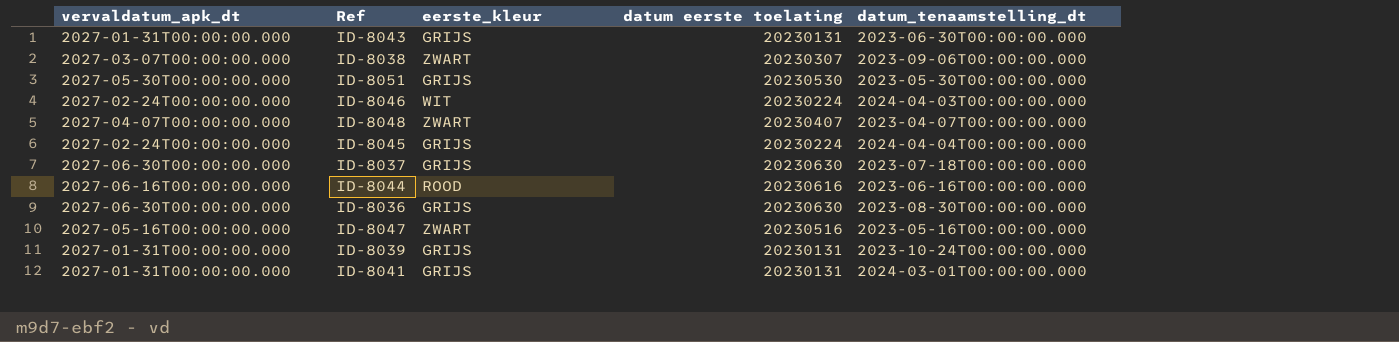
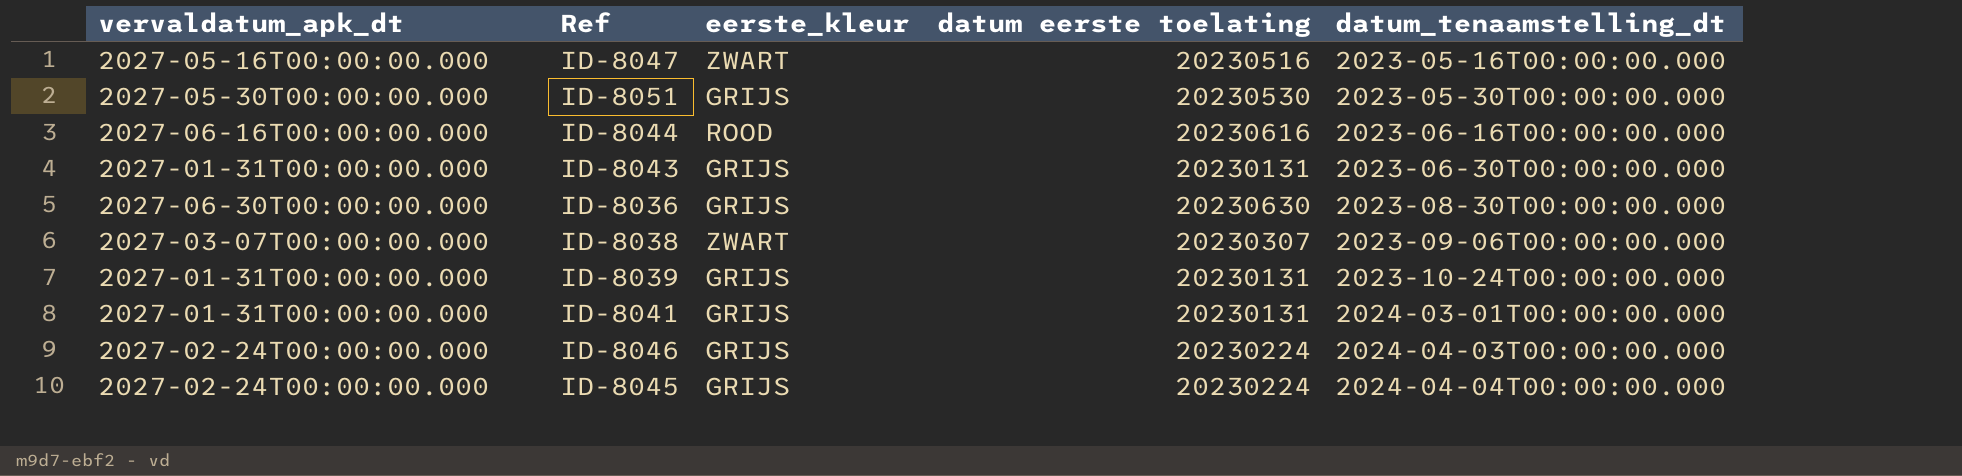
row order: none -> datum_tenaamstelling_dt ascending
row ID-8048: 2027-04-07T00:00:00.000 | ZWART | 20230407 | 2023-04-07T00:00:00.000 -> none
row ID-8037: 2027-06-30T00:00:00.000 | GRIJS | 20230630 | 2023-07-18T00:00:00.000 -> none
ID-8046 | eerste_kleur: WIT -> GRIJS

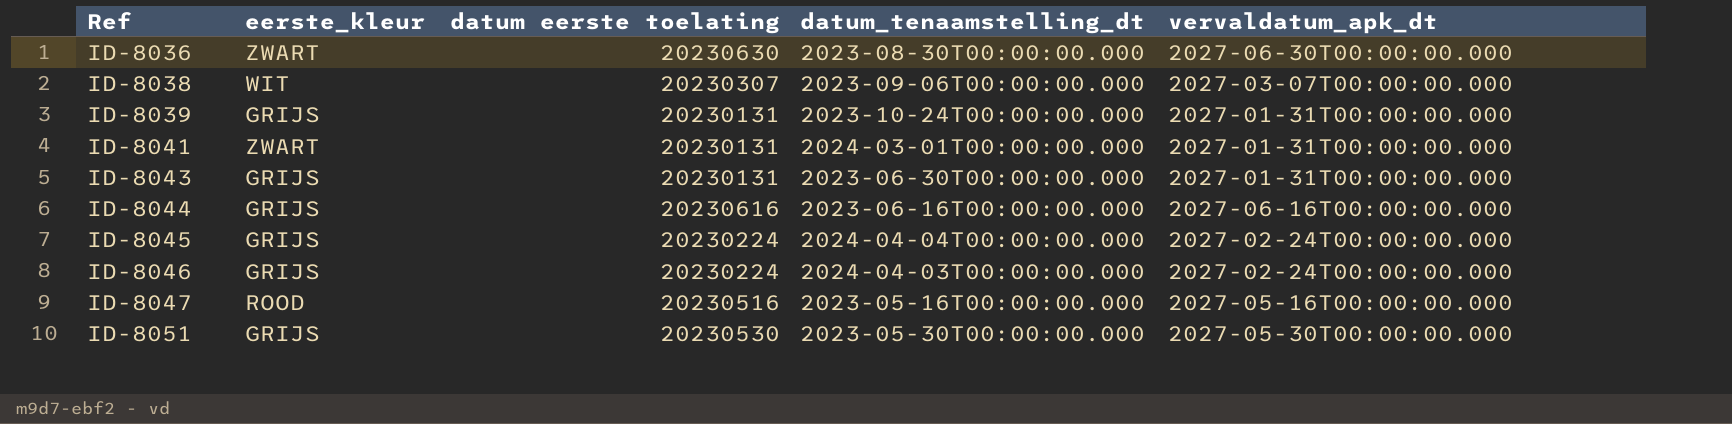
row order: datum_tenaamstelling_dt ascending -> Ref ascending
column vervaldatum_apk_dt | position: 1 -> 5
ID-8036 | eerste_kleur: GRIJS -> ZWART
ID-8038 | eerste_kleur: ZWART -> WIT
ID-8041 | eerste_kleur: GRIJS -> ZWART
ID-8044 | eerste_kleur: ROOD -> GRIJS
ID-8047 | eerste_kleur: ZWART -> ROOD

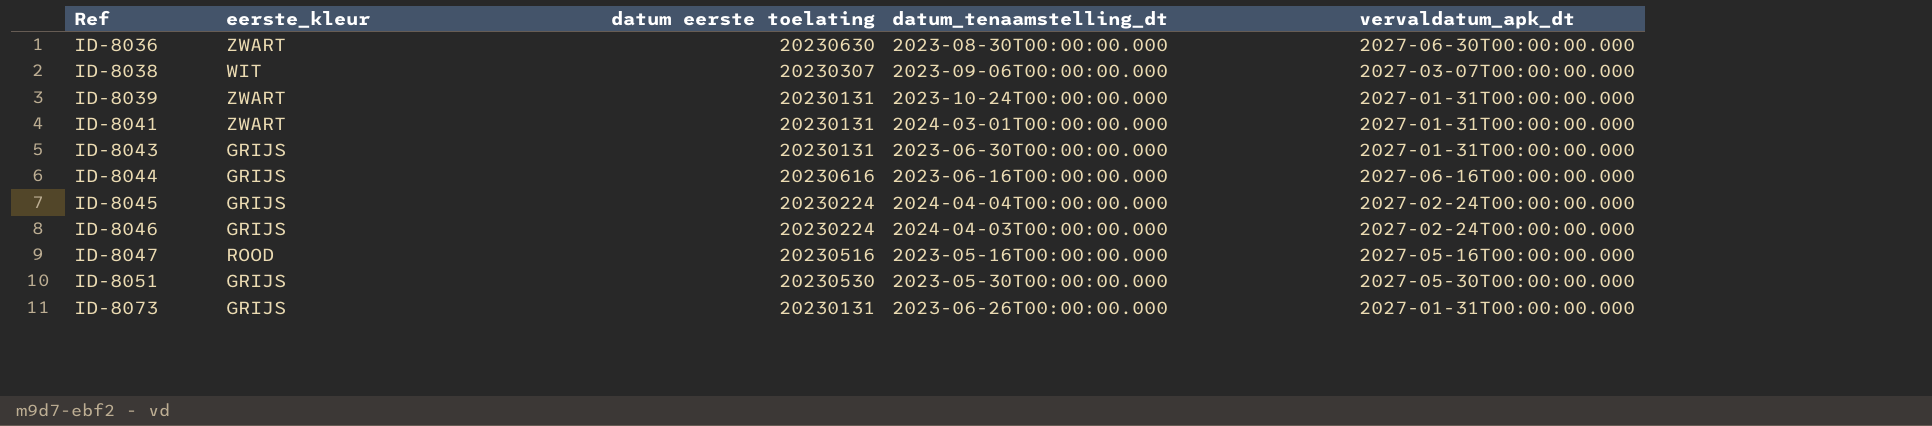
ID-8039 | eerste_kleur: GRIJS -> ZWART
row ID-8073: none -> GRIJS | 20230131 | 2023-06-26T00:00:00.000 | 2027-01-31T00:00:00.000

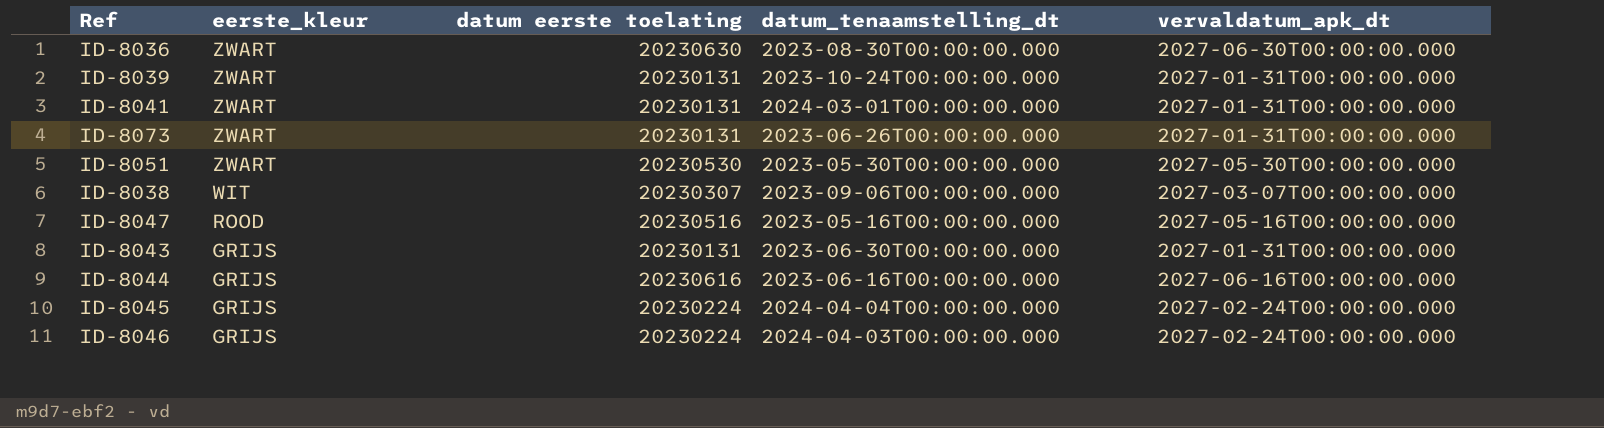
row order: Ref ascending -> eerste_kleur descending
ID-8073 | eerste_kleur: GRIJS -> ZWART
ID-8051 | eerste_kleur: GRIJS -> ZWART

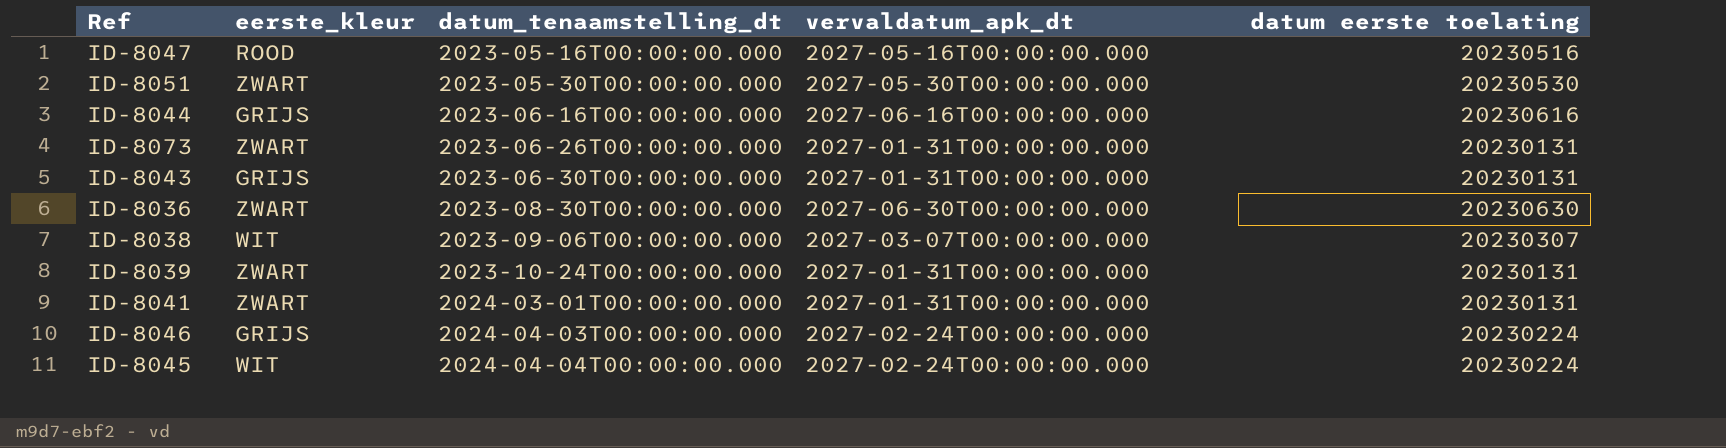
row order: eerste_kleur descending -> datum_tenaamstelling_dt ascending
column datum eerste toelating | position: 3 -> 5
ID-8045 | eerste_kleur: GRIJS -> WIT

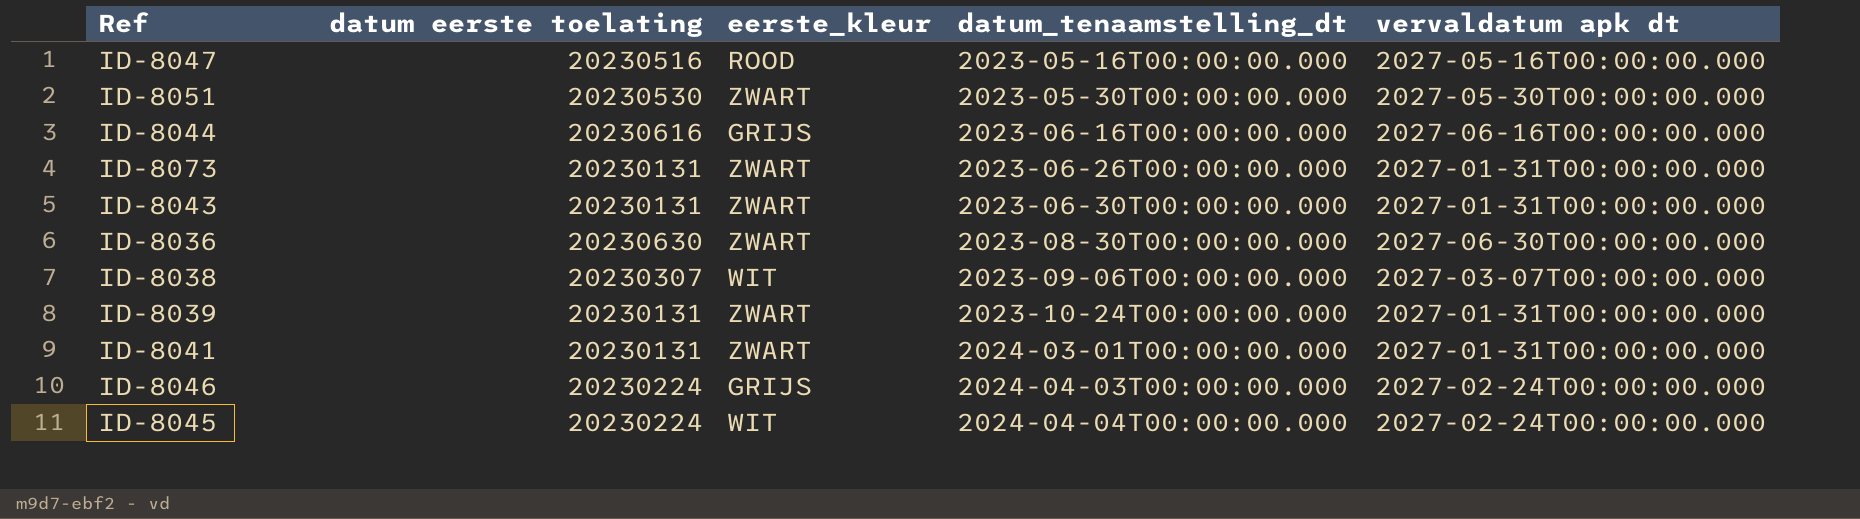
column datum eerste toelating | position: 5 -> 2
column name: vervaldatum_apk_dt -> vervaldatum apk dt
ID-8043 | eerste_kleur: GRIJS -> ZWART

